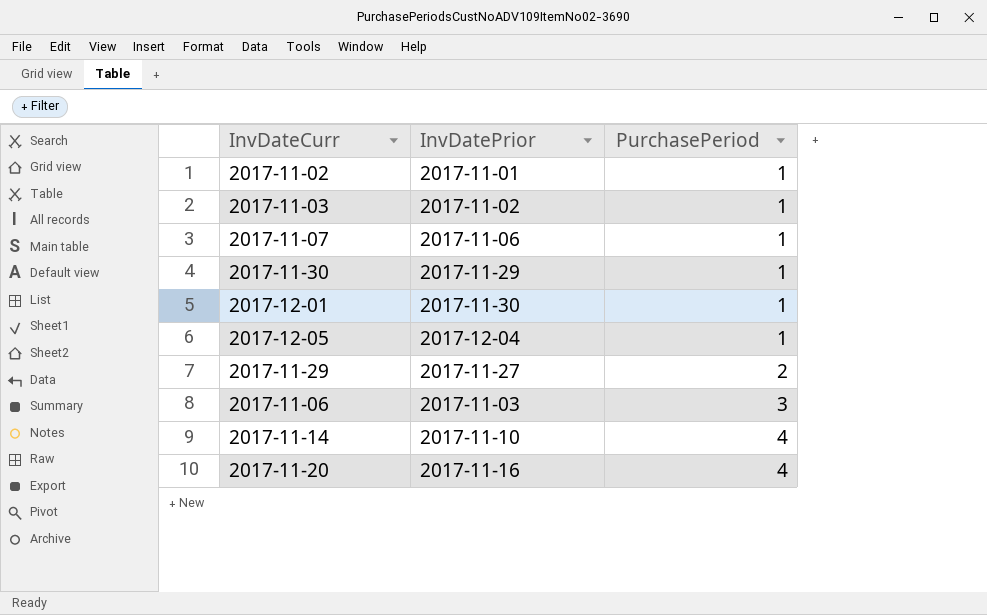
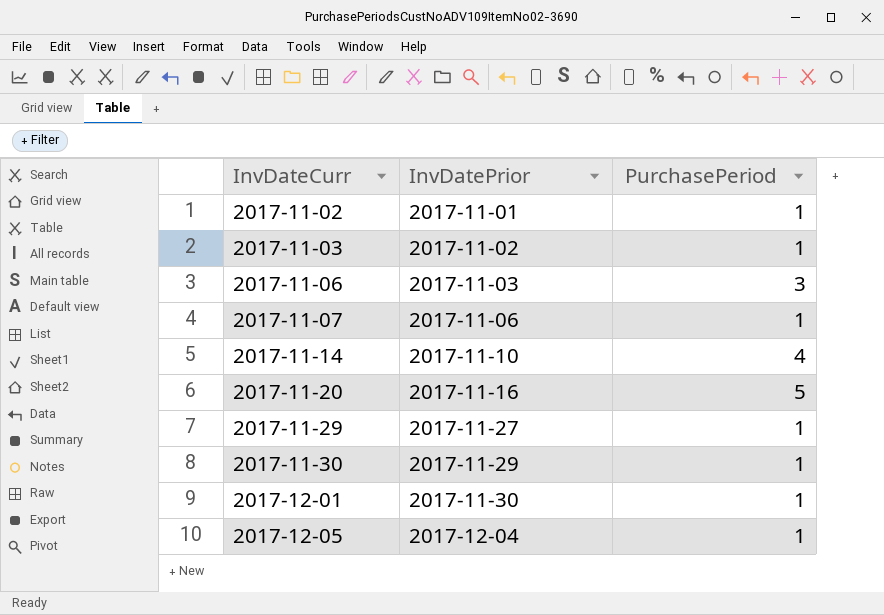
row order: PurchasePeriod ascending -> InvDateCurr ascending
2017-11-20 | PurchasePeriod: 4 -> 5
2017-11-29 | PurchasePeriod: 2 -> 1

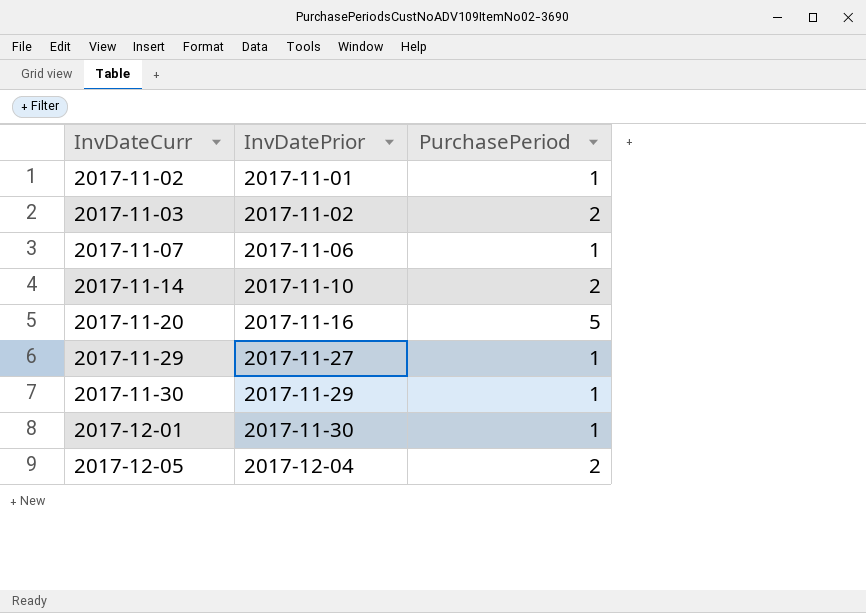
row 2017-11-06: 2017-11-03 | 3 -> none
2017-11-03 | PurchasePeriod: 1 -> 2
2017-11-14 | PurchasePeriod: 4 -> 2
2017-12-05 | PurchasePeriod: 1 -> 2

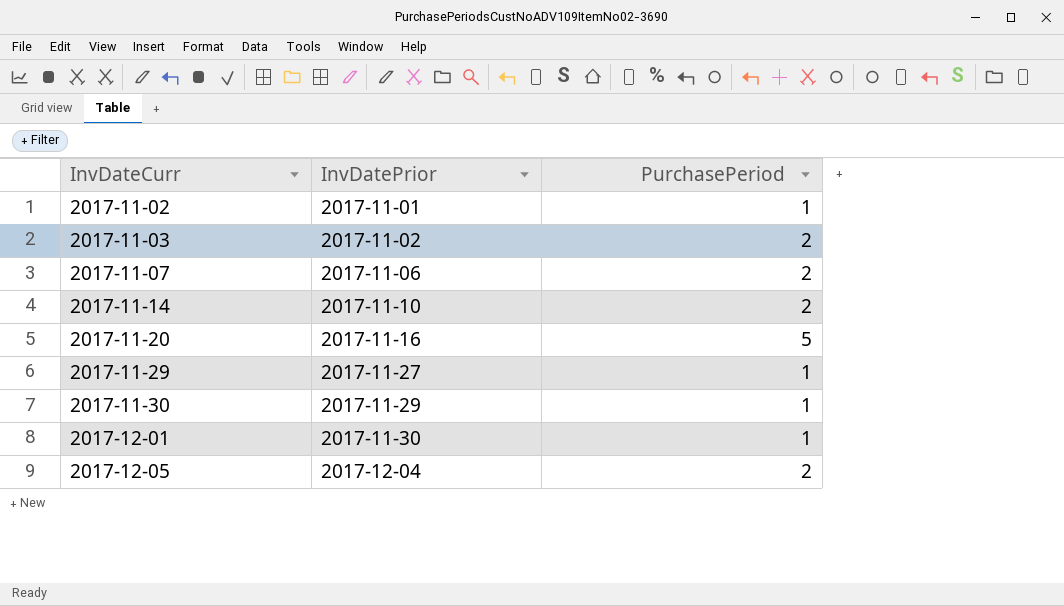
2017-11-07 | PurchasePeriod: 1 -> 2

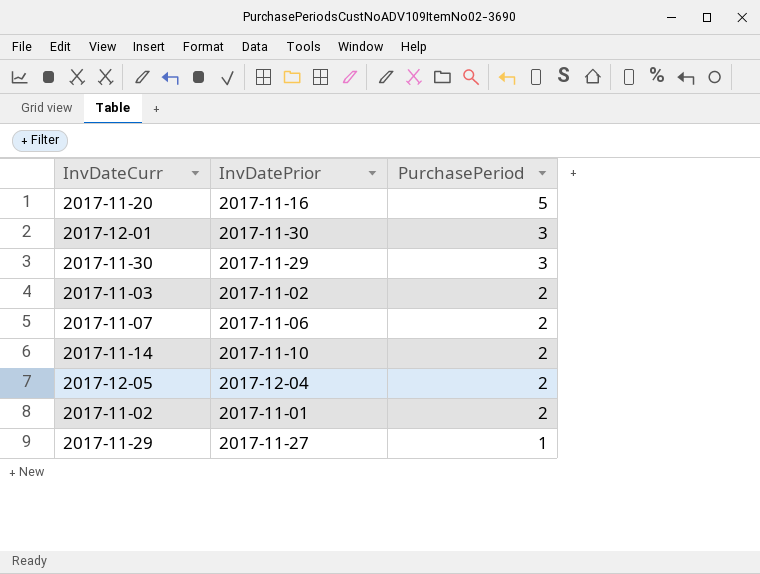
row order: InvDateCurr ascending -> PurchasePeriod descending
2017-12-01 | PurchasePeriod: 1 -> 3
2017-11-30 | PurchasePeriod: 1 -> 3
2017-11-02 | PurchasePeriod: 1 -> 2

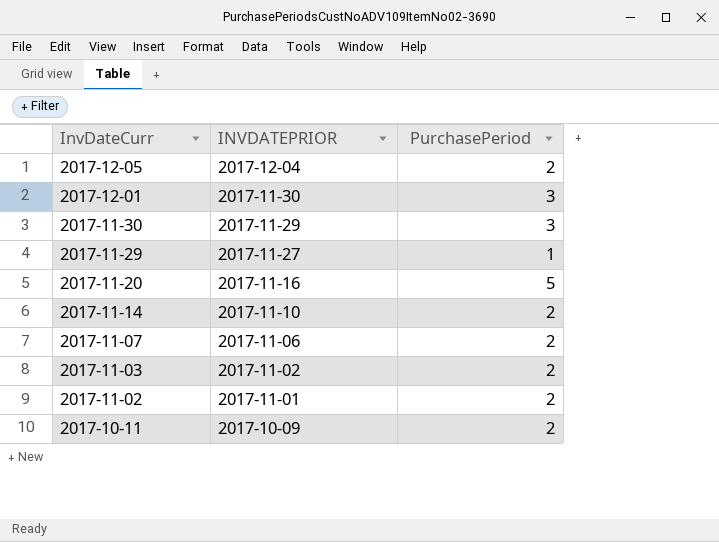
row order: PurchasePeriod descending -> InvDateCurr descending
column name: InvDatePrior -> INVDATEPRIOR
row 2017-10-11: none -> 2017-10-09 | 2

